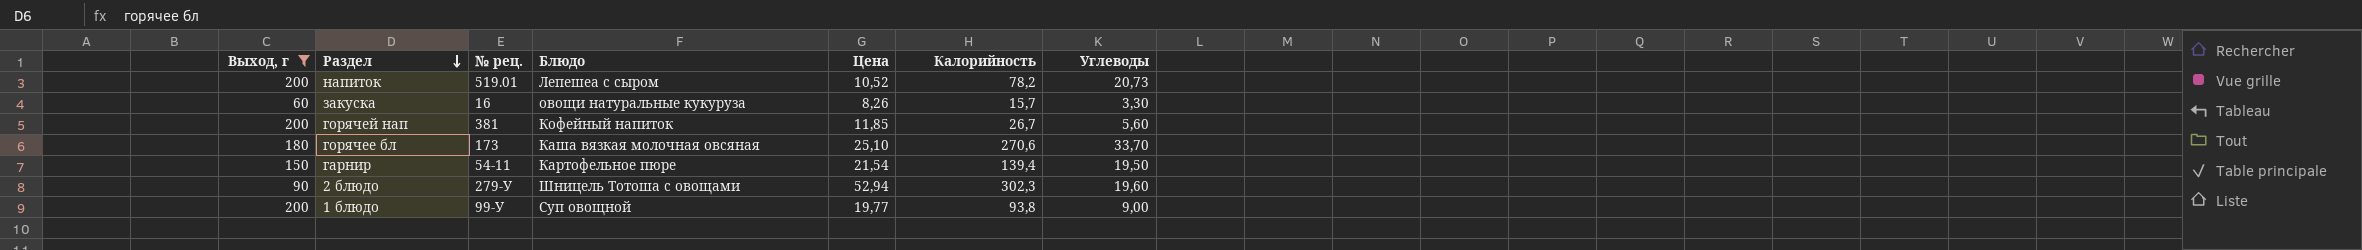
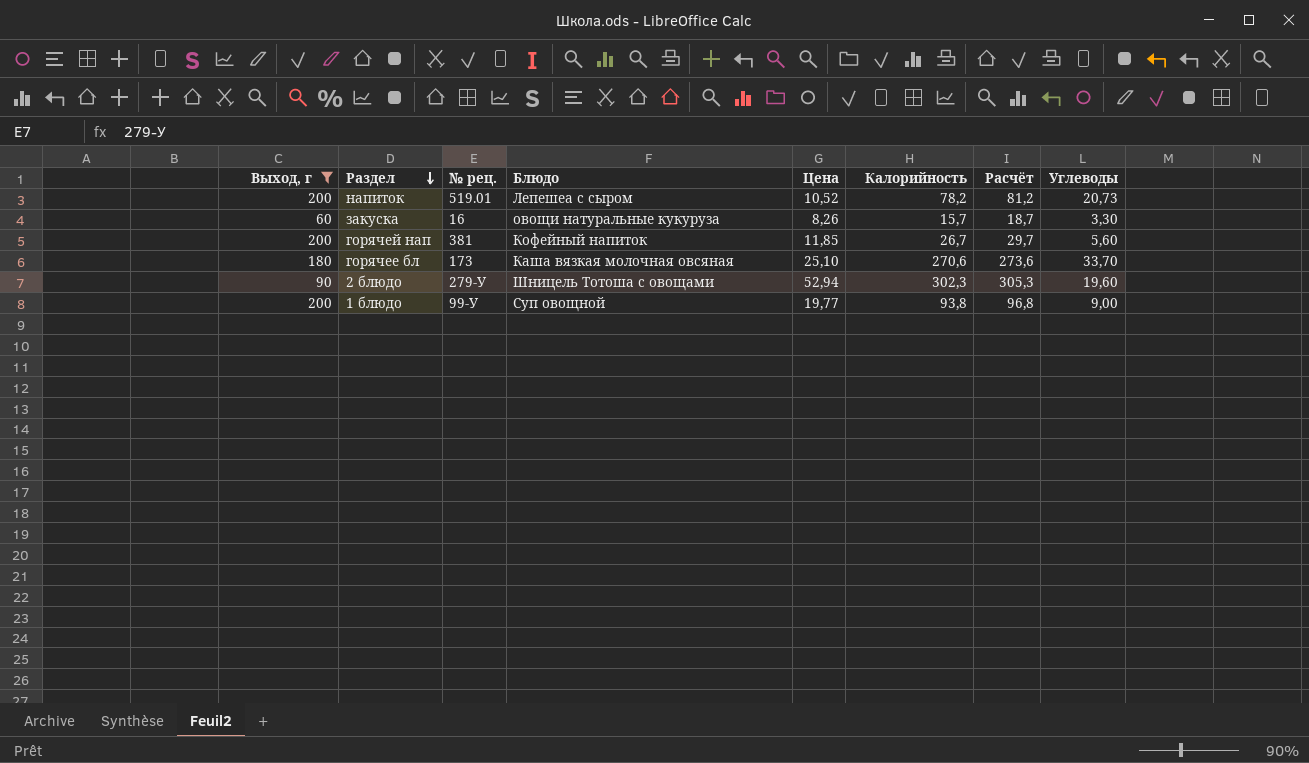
column Расчёт | formula: none -> [Калорийность] + 3
row гарнир: 150 | 54-11 | Картофельное пюре | 21,54 | 139,4 | 19,50 -> none

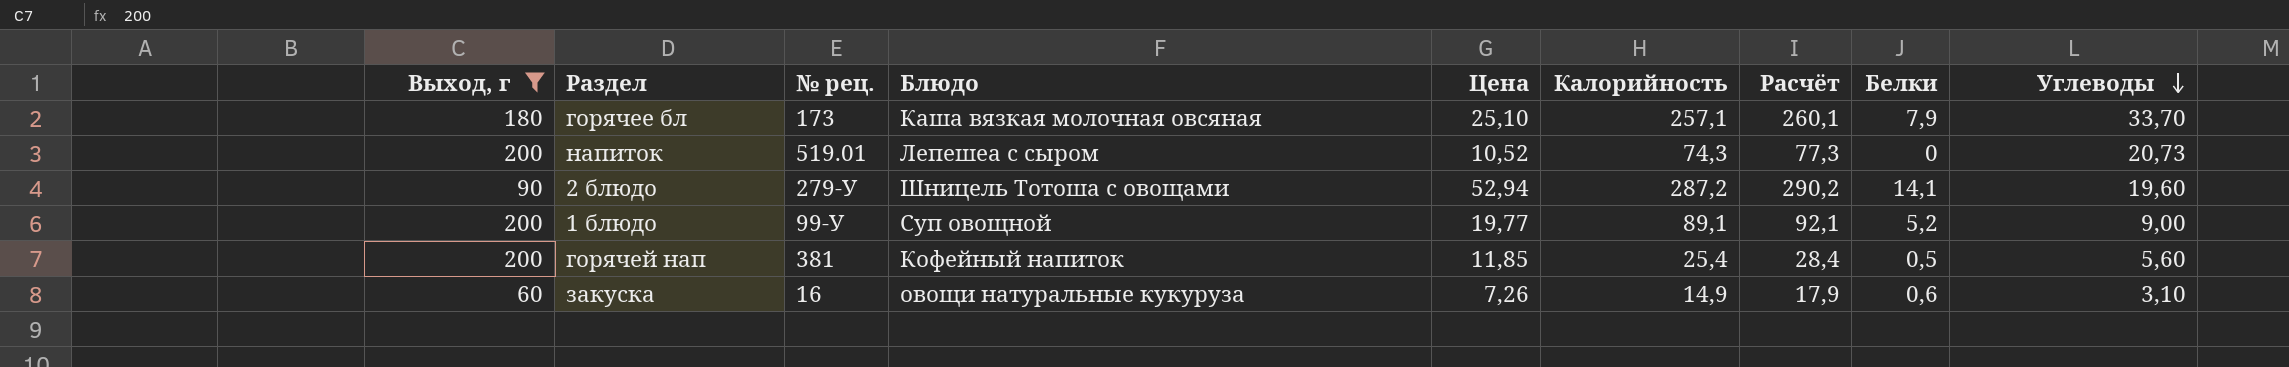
row order: Раздел descending -> Углеводы descending
column Белки | position: none -> 8
горячее бл | Калорийность: 270,6 -> 257,1
горячее бл | Расчёт: 273,6 -> 260,1
напиток | Калорийность: 78,2 -> 74,3
напиток | Расчёт: 81,2 -> 77,3
2 блюдо | Калорийность: 302,3 -> 287,2
2 блюдо | Расчёт: 305,3 -> 290,2
1 блюдо | Калорийность: 93,8 -> 89,1
1 блюдо | Расчёт: 96,8 -> 92,1
горячей нап | Калорийность: 26,7 -> 25,4
горячей нап | Расчёт: 29,7 -> 28,4
закуска | Цена: 8,26 -> 7,26
закуска | Калорийность: 15,7 -> 14,9
закуска | Расчёт: 18,7 -> 17,9
закуска | Углеводы: 3,30 -> 3,10

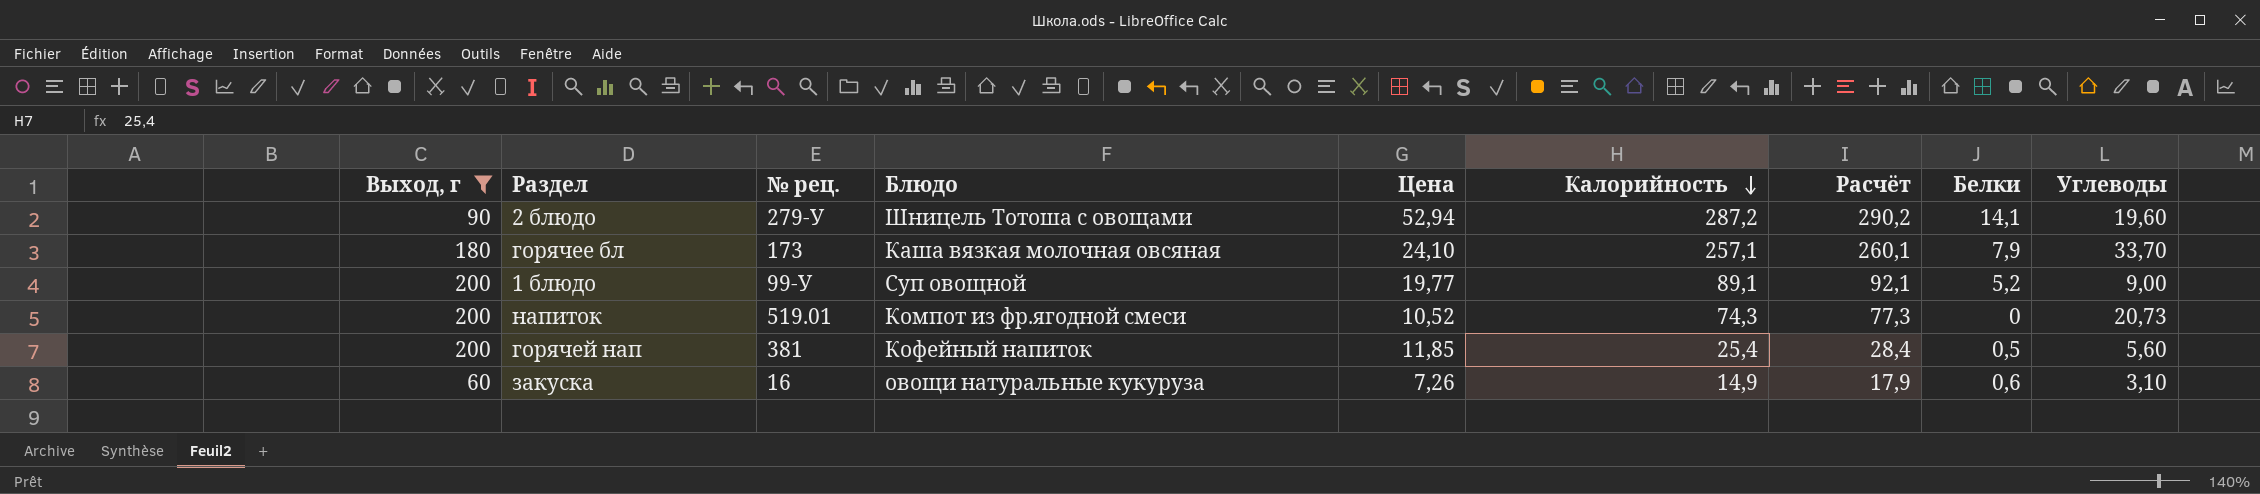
row order: Углеводы descending -> Калорийность descending
горячее бл | Цена: 25,10 -> 24,10
напиток | Блюдо: Лепешеа с сыром -> Компот из фр.ягодной смеси

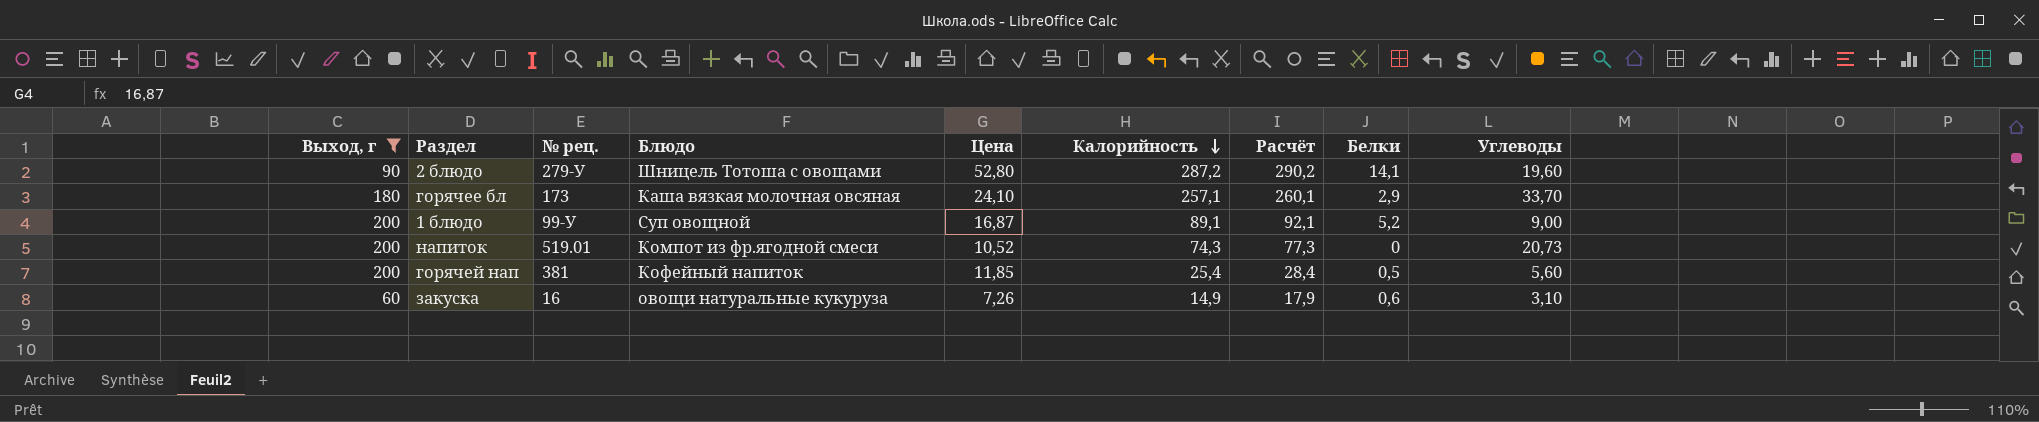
2 блюдо | Цена: 52,94 -> 52,80
горячее бл | Белки: 7,9 -> 2,9
1 блюдо | Цена: 19,77 -> 16,87

